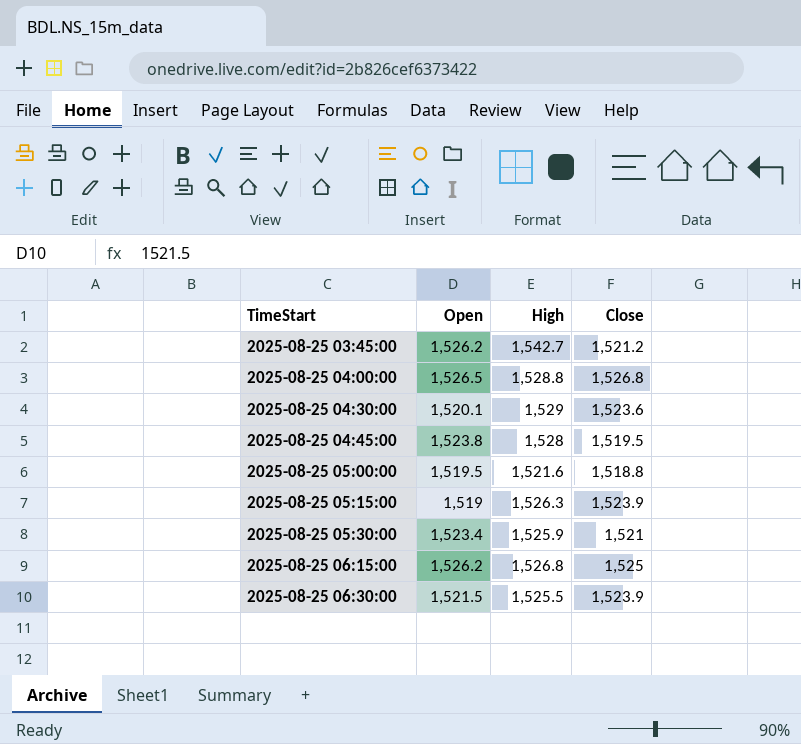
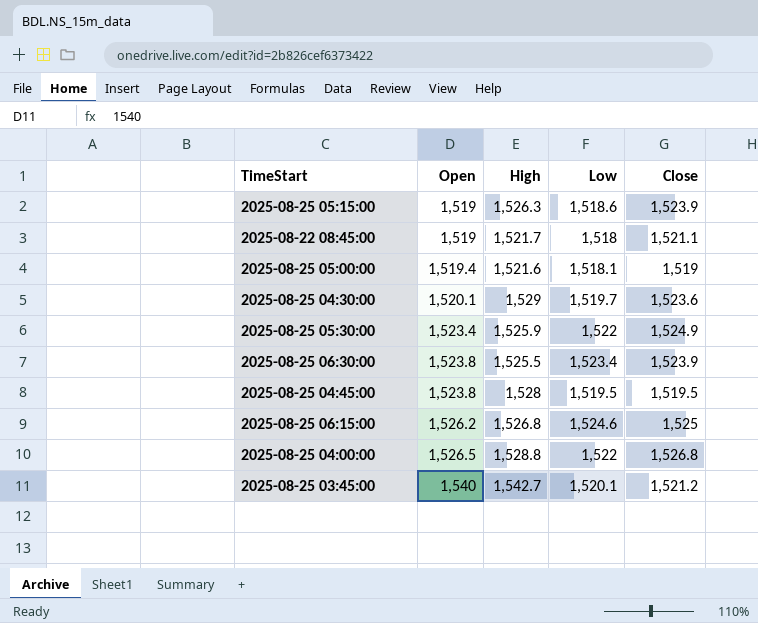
row order: TimeStart ascending -> Open ascending
column Low | position: none -> 4
row 2025-08-22 08:45:00: none -> 1,519 | 1,521.7 | 1,518 | 1,521.1
2025-08-25 05:00:00 | Open: 1,519.5 -> 1,519.4
2025-08-25 05:00:00 | Close: 1,518.8 -> 1,519
2025-08-25 05:30:00 | Close: 1,521 -> 1,524.9
2025-08-25 06:30:00 | Open: 1,521.5 -> 1,523.8
2025-08-25 03:45:00 | Open: 1,526.2 -> 1,540

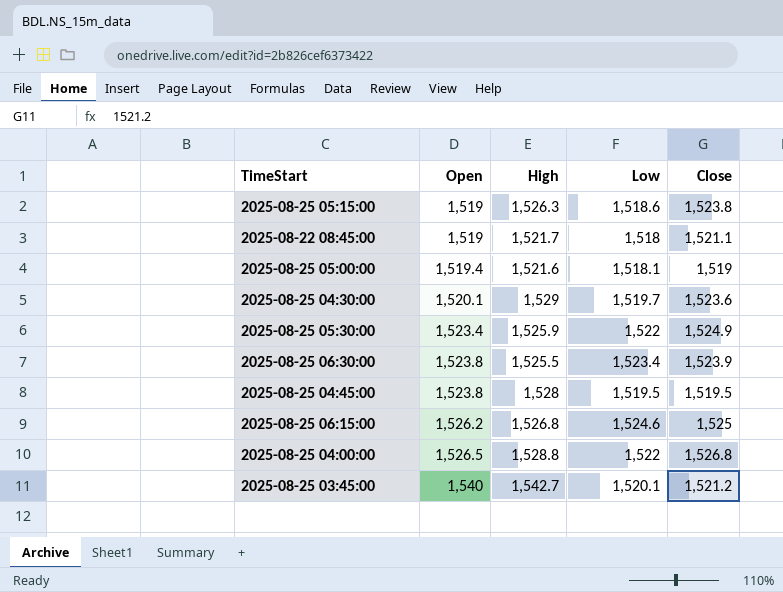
2025-08-25 05:15:00 | Close: 1,523.9 -> 1,523.8

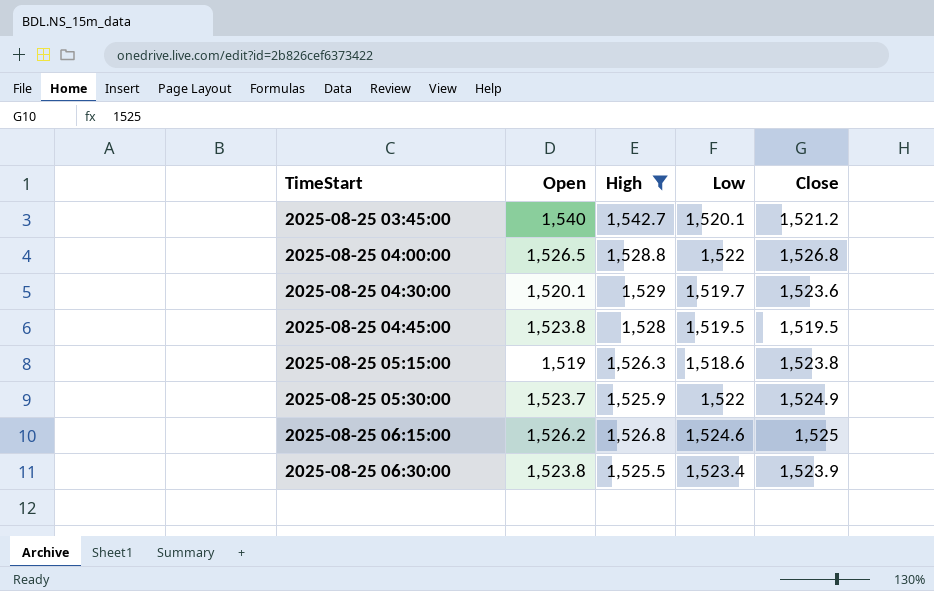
filter: none -> High >= 1,525.5
row order: Open ascending -> TimeStart ascending
2025-08-25 05:30:00 | Open: 1,523.4 -> 1,523.7

